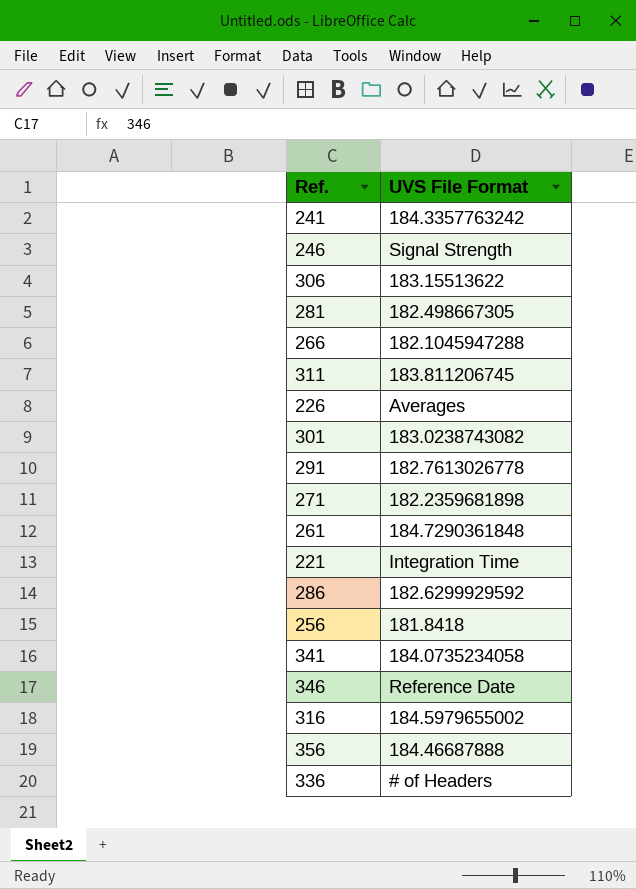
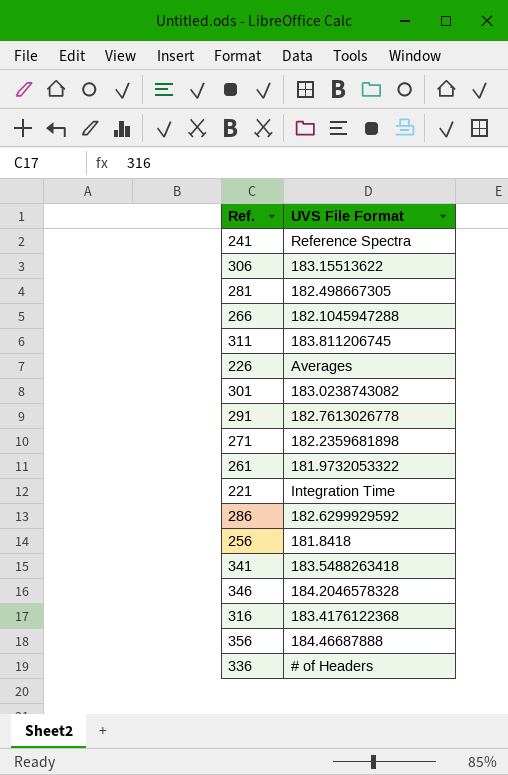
row 246: Signal Strength -> none
241 | UVS File Format: 184.3357763242 -> Reference Spectra
261 | UVS File Format: 184.7290361848 -> 181.9732053322
341 | UVS File Format: 184.0735234058 -> 183.5488263418
346 | UVS File Format: Reference Date -> 184.2046578328
316 | UVS File Format: 184.5979655002 -> 183.4176122368

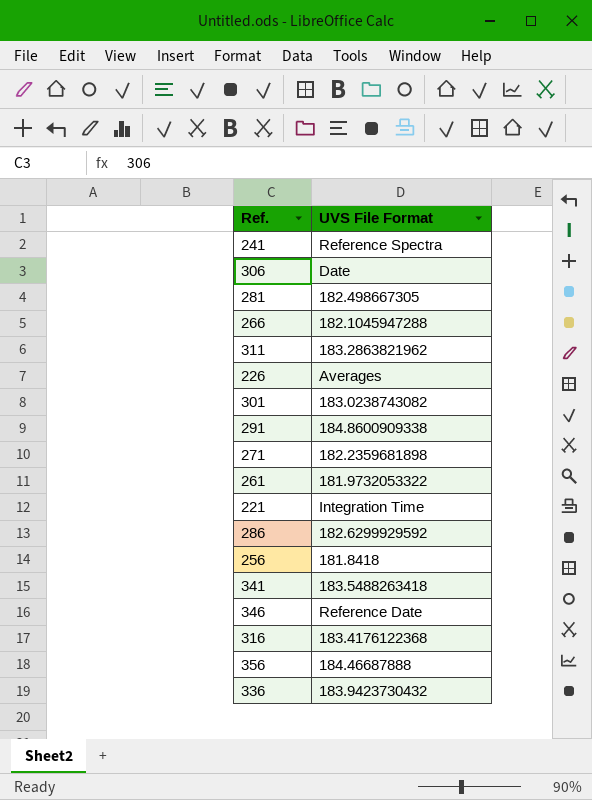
306 | UVS File Format: 183.15513622 -> Date
311 | UVS File Format: 183.811206745 -> 183.2863821962
291 | UVS File Format: 182.7613026778 -> 184.8600909338
346 | UVS File Format: 184.2046578328 -> Reference Date
336 | UVS File Format: # of Headers -> 183.9423730432

